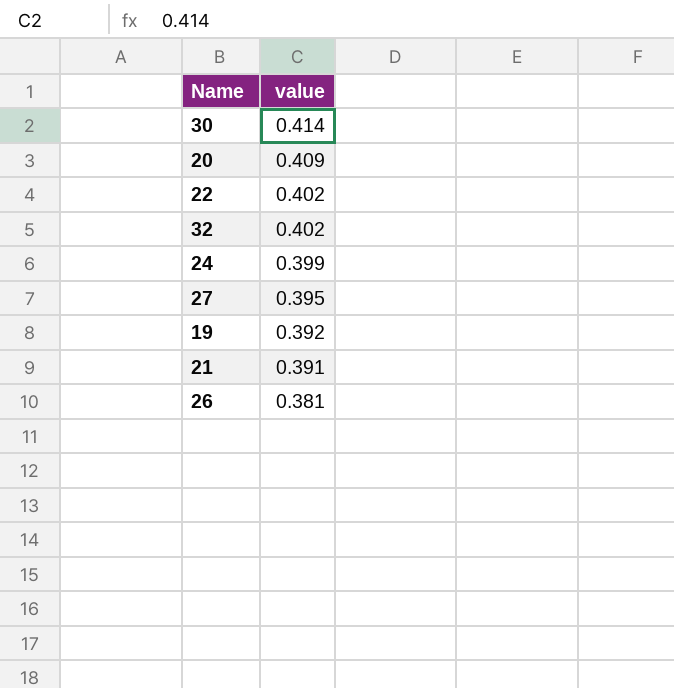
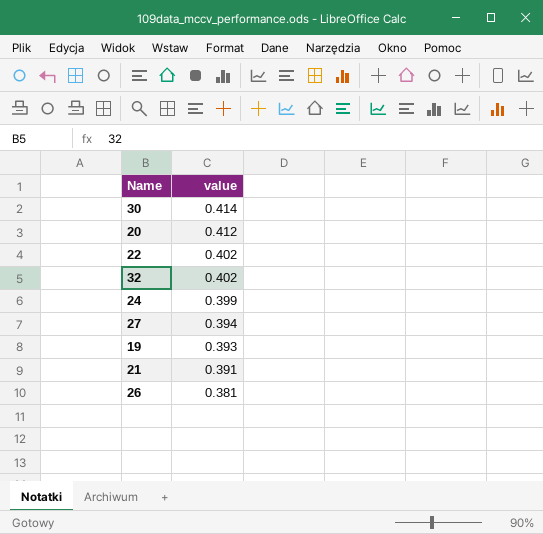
20 | value: 0.409 -> 0.412
27 | value: 0.395 -> 0.394
19 | value: 0.392 -> 0.393

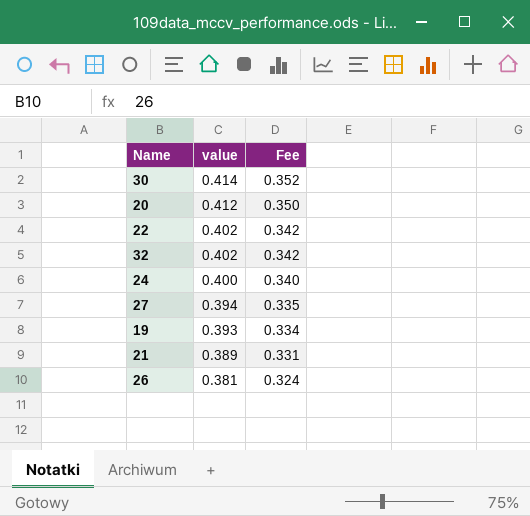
column Fee | formula: none -> [value] * 0.85
24 | value: 0.399 -> 0.400
21 | value: 0.391 -> 0.389

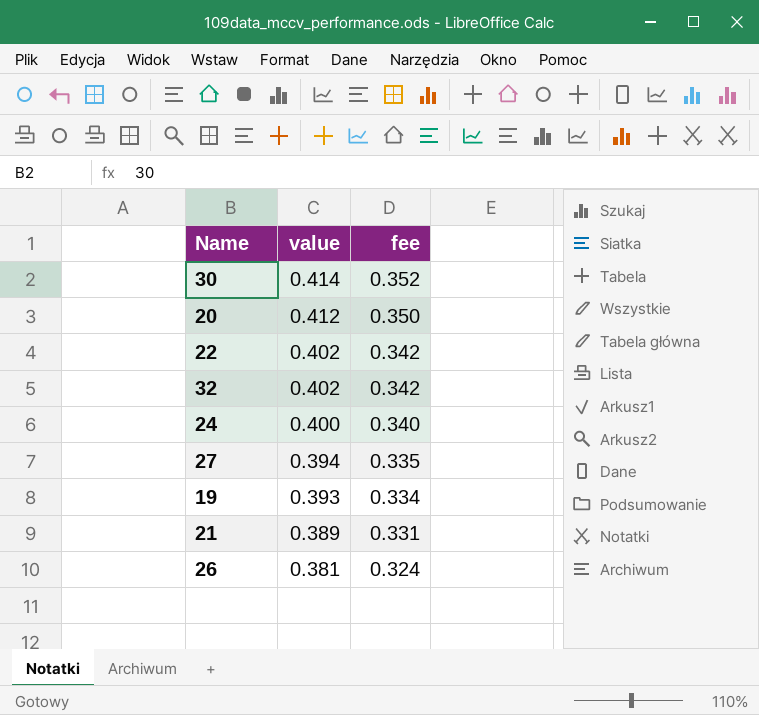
column name: Fee -> fee

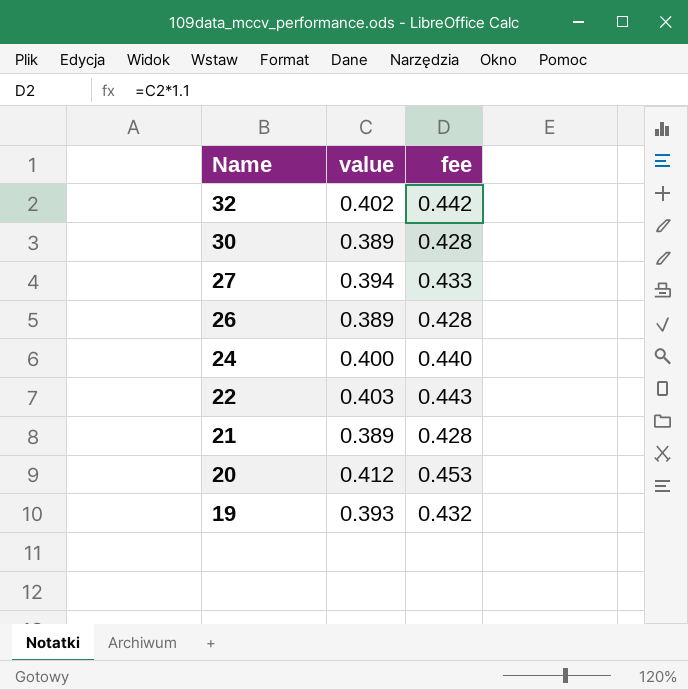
row order: value descending -> Name descending
column fee | formula: [value] * 0.85 -> [value] * 1.1
30 | value: 0.414 -> 0.389
26 | value: 0.381 -> 0.389
22 | value: 0.402 -> 0.403

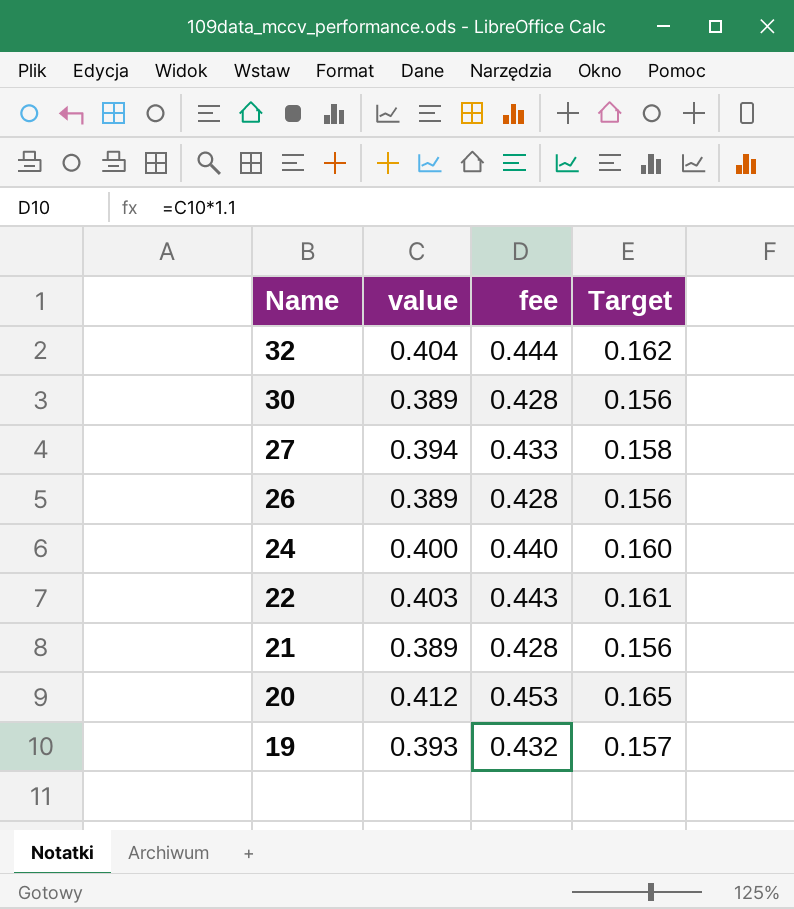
column Target | formula: none -> [value] * 0.4
32 | value: 0.402 -> 0.404
32 | fee: 0.442 -> 0.444

